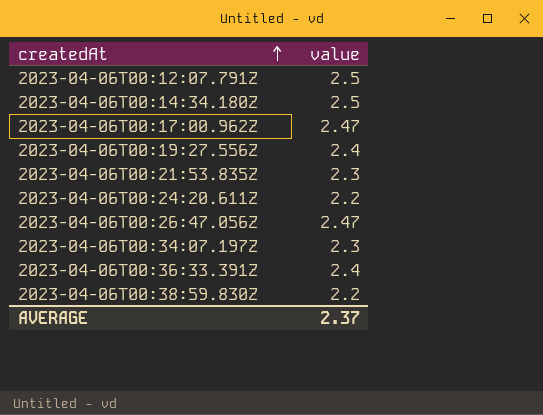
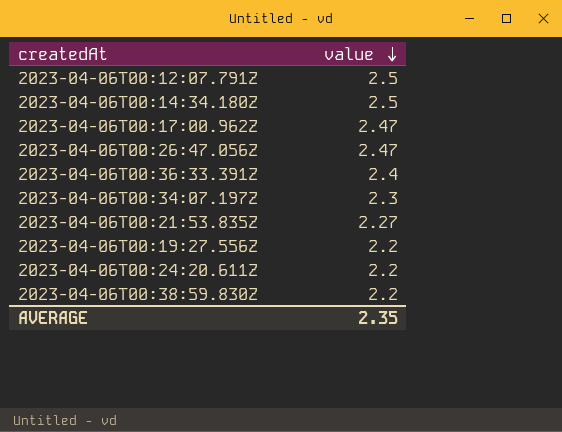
row order: createdAt ascending -> value descending
2023-04-06T00:21:53.835Z | value: 2.3 -> 2.27
2023-04-06T00:19:27.556Z | value: 2.4 -> 2.2
AVERAGE | value: 2.37 -> 2.35

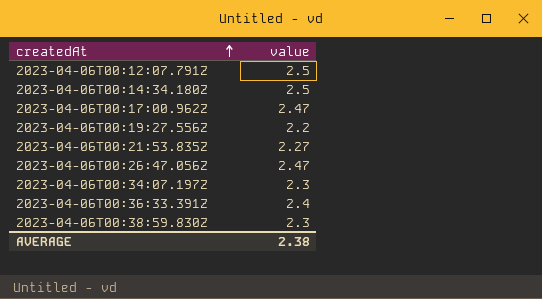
row order: value descending -> createdAt ascending
row 2023-04-06T00:24:20.611Z: 2.2 -> none
2023-04-06T00:38:59.830Z | value: 2.2 -> 2.3
AVERAGE | value: 2.35 -> 2.38

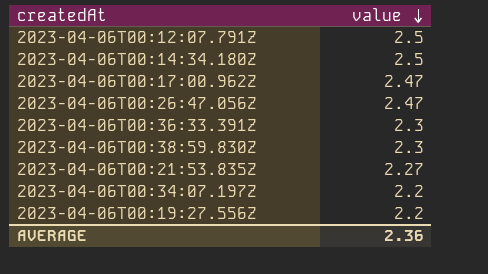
row order: createdAt ascending -> value descending
2023-04-06T00:36:33.391Z | value: 2.4 -> 2.3
2023-04-06T00:34:07.197Z | value: 2.3 -> 2.2
AVERAGE | value: 2.38 -> 2.36

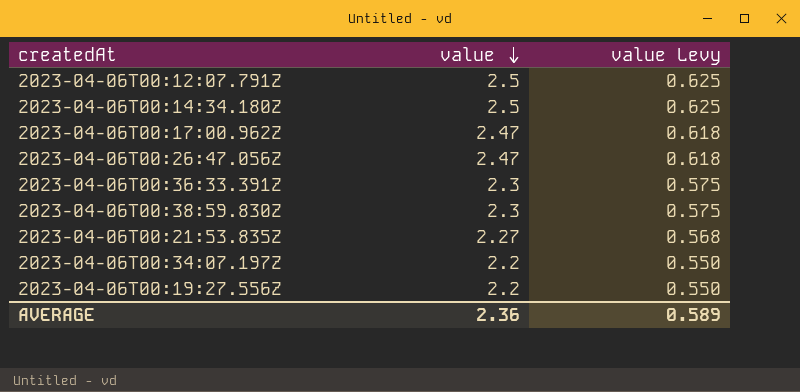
column value Levy | formula: none -> [value] * 0.25

